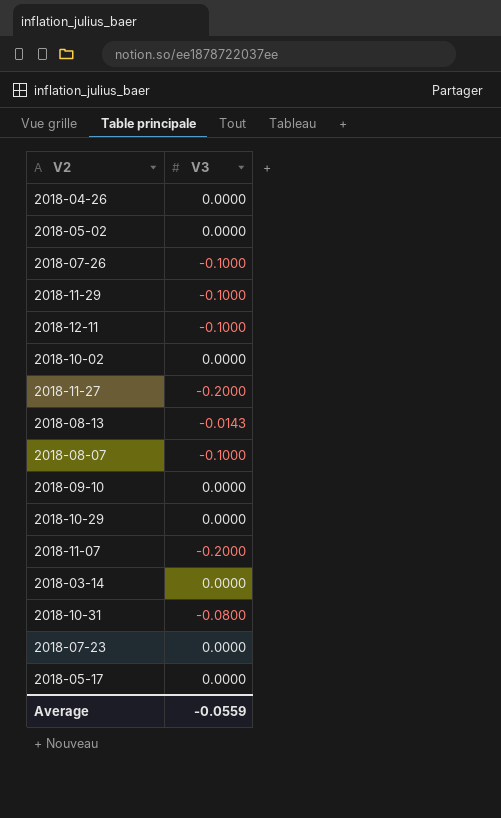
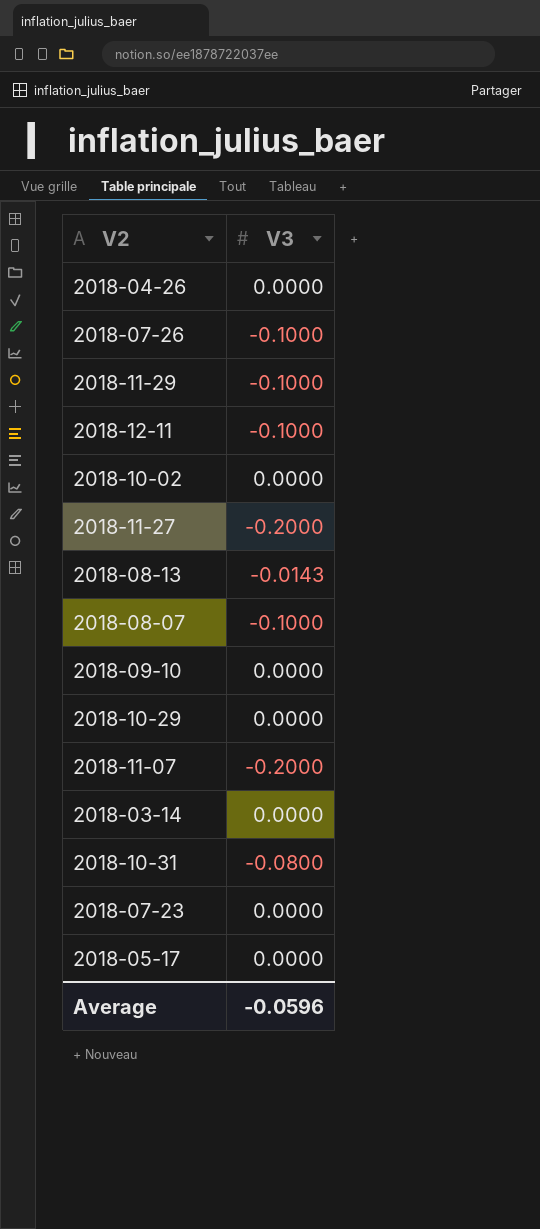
row 2018-05-02: 0.0000 -> none
Average | V3: -0.0559 -> -0.0596

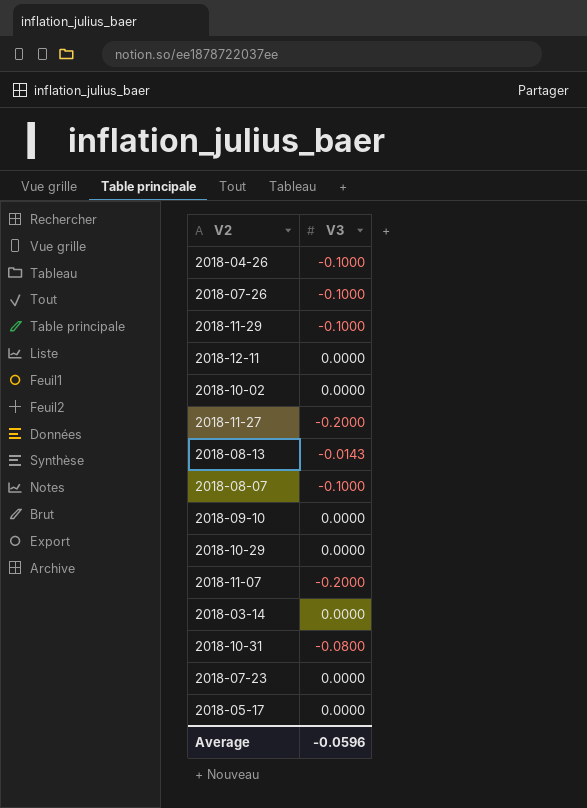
2018-04-26 | V3: 0.0000 -> -0.1000
2018-12-11 | V3: -0.1000 -> 0.0000

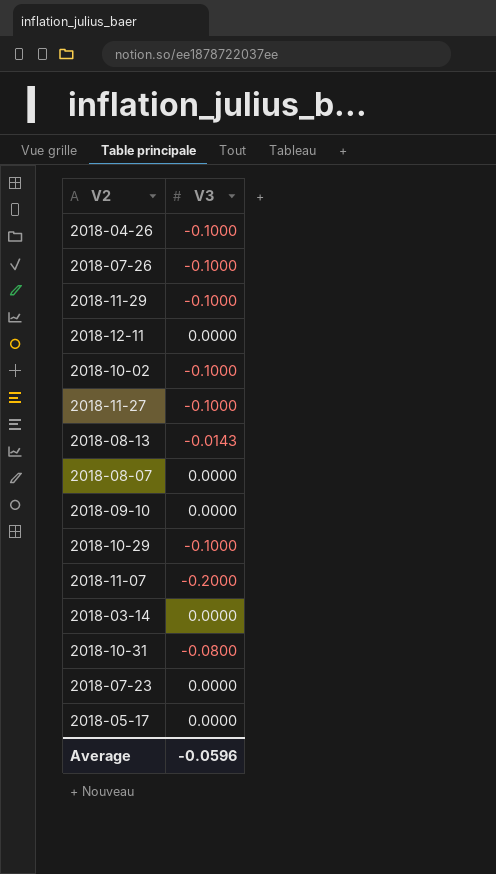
2018-10-02 | V3: 0.0000 -> -0.1000
2018-11-27 | V3: -0.2000 -> -0.1000
2018-08-07 | V3: -0.1000 -> 0.0000
2018-10-29 | V3: 0.0000 -> -0.1000

